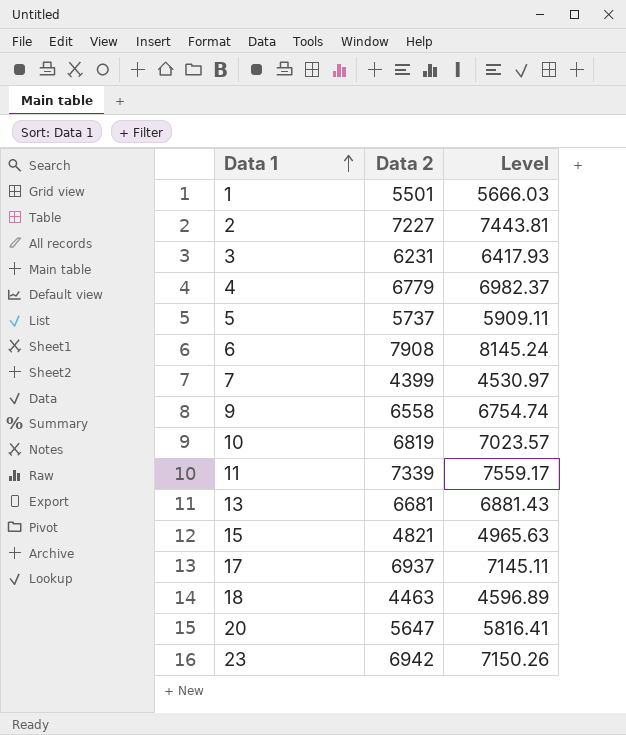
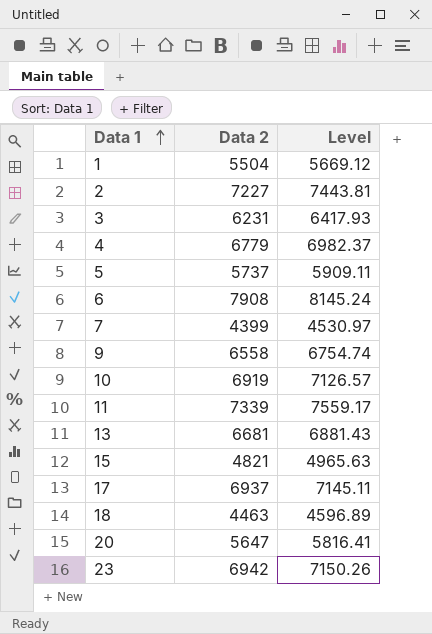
1 | Data 2: 5501 -> 5504
1 | Level: 5666.03 -> 5669.12
10 | Data 2: 6819 -> 6919
10 | Level: 7023.57 -> 7126.57

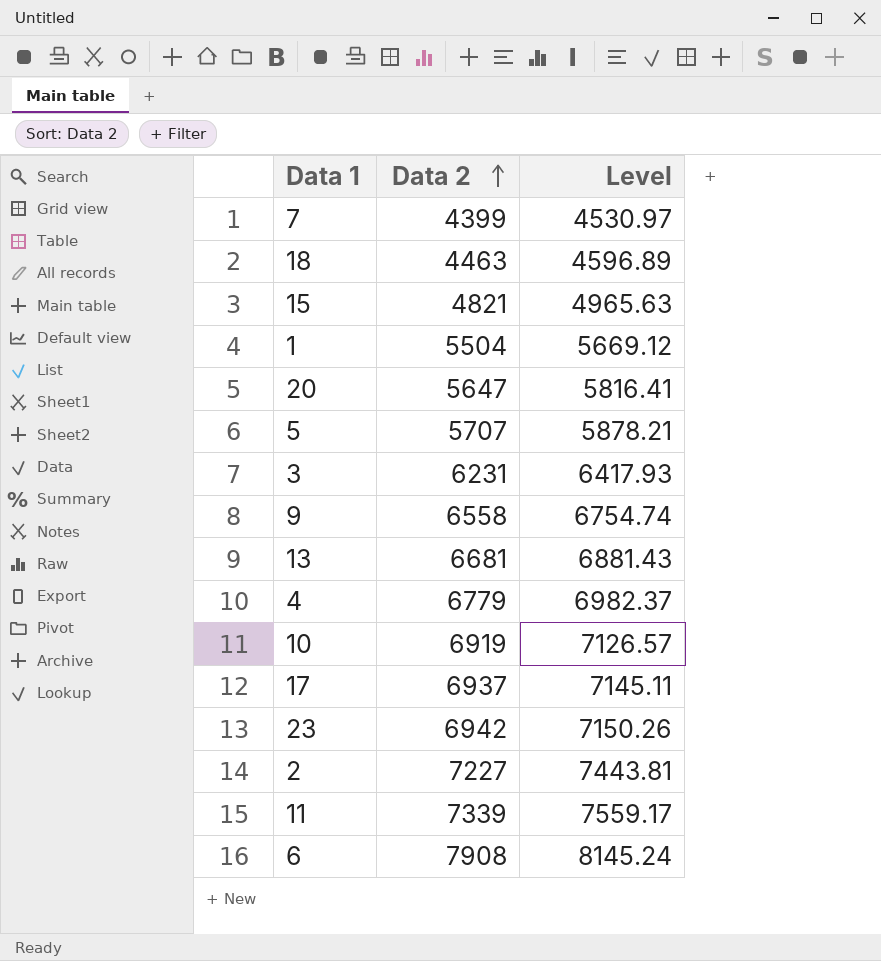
row order: Data 1 ascending -> Data 2 ascending
5 | Data 2: 5737 -> 5707
5 | Level: 5909.11 -> 5878.21

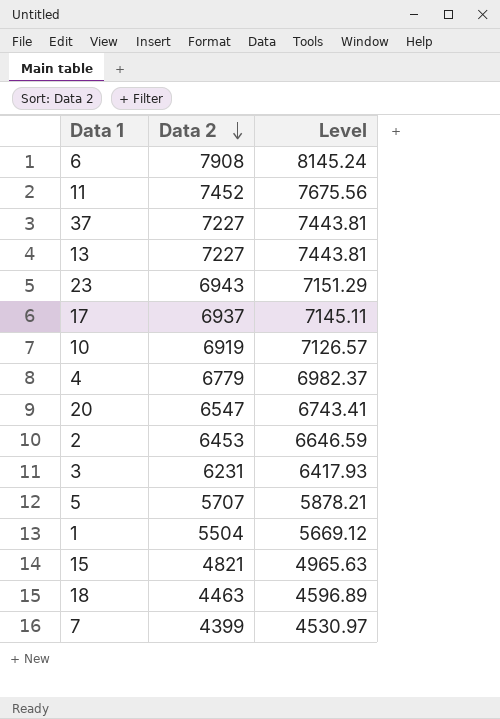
row order: Data 2 ascending -> Data 2 descending
row 9: 6558 | 6754.74 -> none
11 | Data 2: 7339 -> 7452
11 | Level: 7559.17 -> 7675.56
row 37: none -> 7227 | 7443.81
13 | Data 2: 6681 -> 7227
13 | Level: 6881.43 -> 7443.81
23 | Data 2: 6942 -> 6943
23 | Level: 7150.26 -> 7151.29
20 | Data 2: 5647 -> 6547
20 | Level: 5816.41 -> 6743.41
2 | Data 2: 7227 -> 6453
2 | Level: 7443.81 -> 6646.59

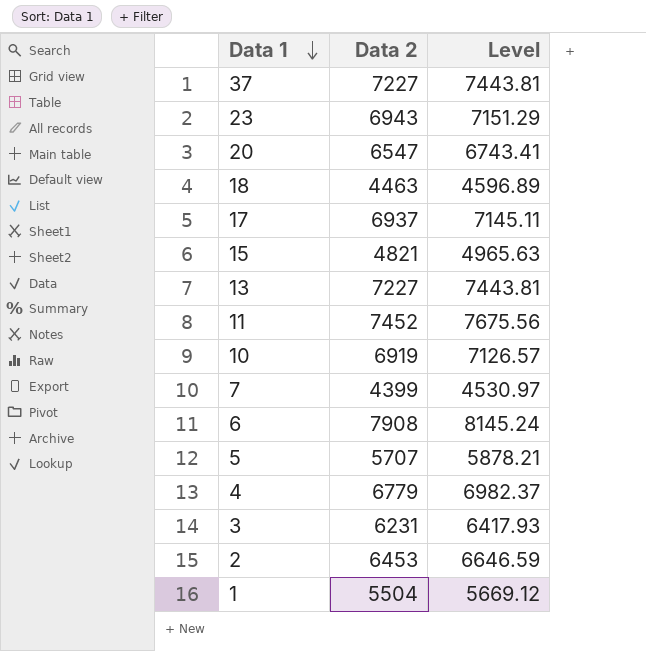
row order: Data 2 descending -> Data 1 descending

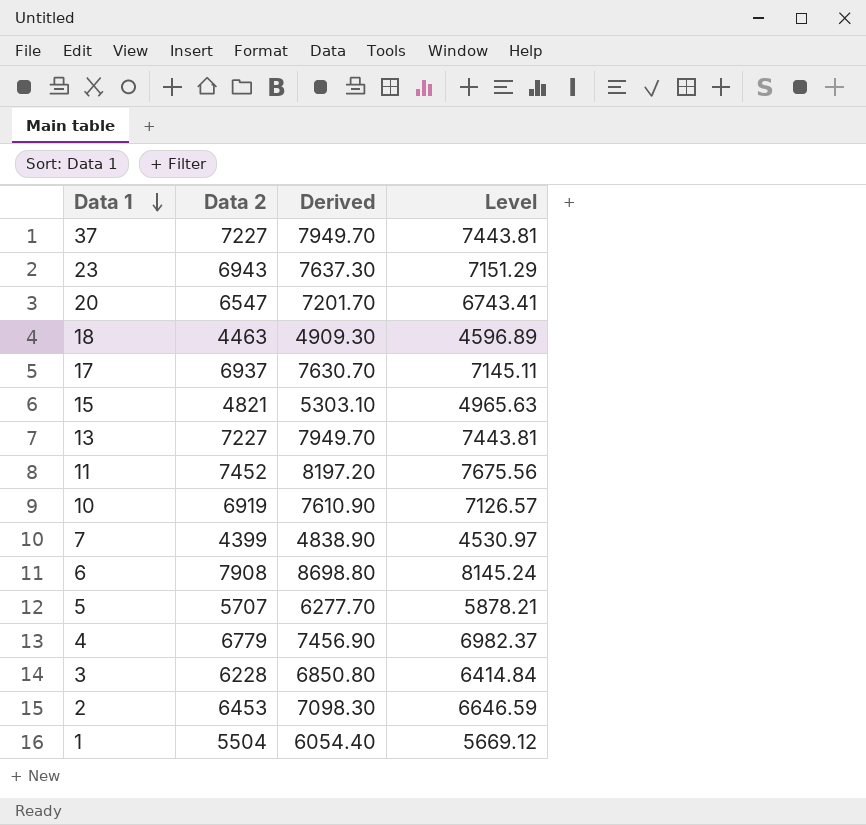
column Derived | formula: none -> [Data 2] * 1.1
3 | Data 2: 6231 -> 6228
3 | Level: 6417.93 -> 6414.84

